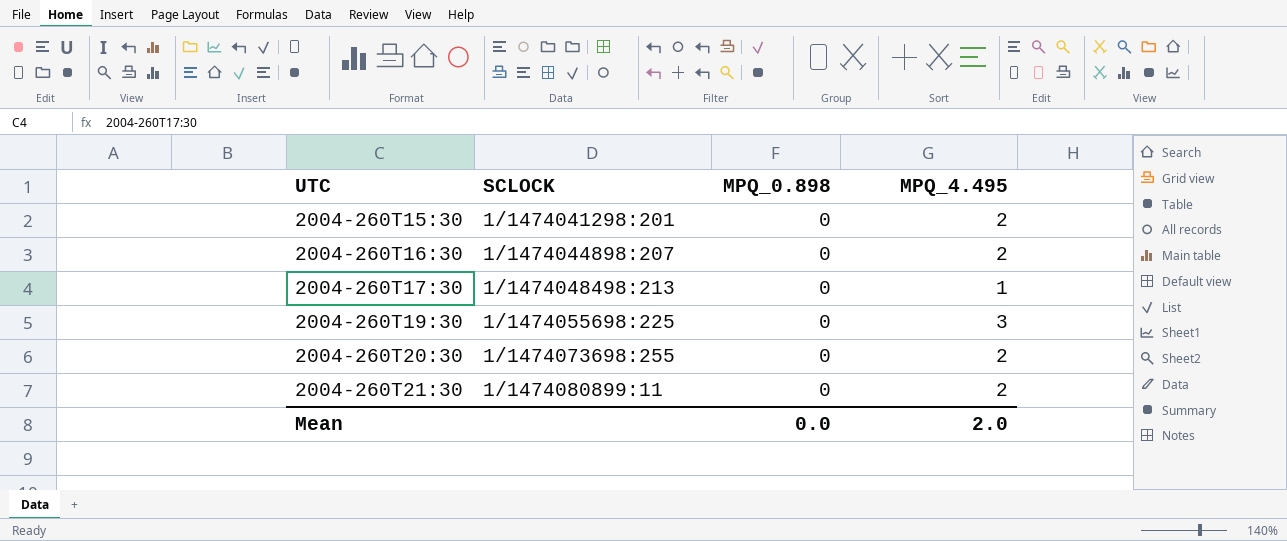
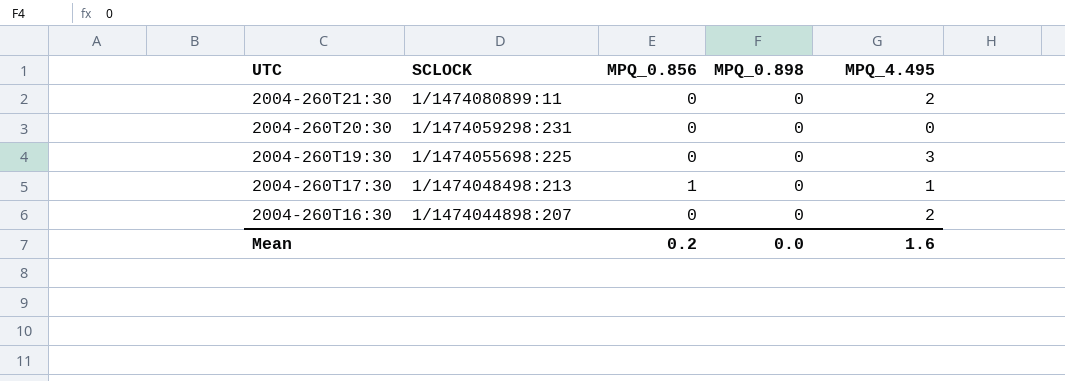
row order: UTC ascending -> UTC descending
column MPQ_0.856 | position: none -> 3
row 2004-260T15:30: 1/1474041298:201 | 0 | 2 -> none
2004-260T20:30 | SCLOCK: 1/1474073698:255 -> 1/1474059298:231
2004-260T20:30 | MPQ_4.495: 2 -> 0
Mean | MPQ_4.495: 2.0 -> 1.6

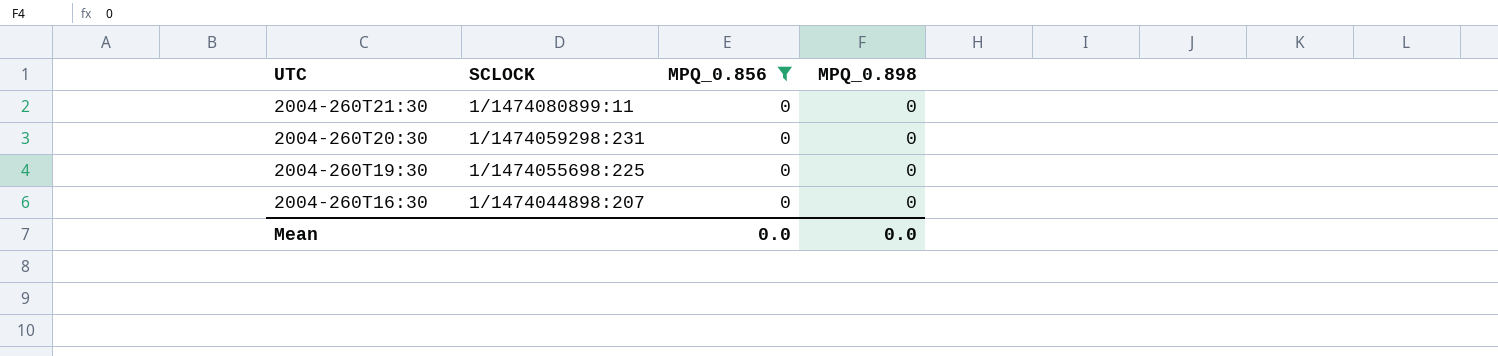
filter: none -> MPQ_0.856 = 0
column MPQ_4.495 | position: 5 -> none
Mean | MPQ_0.856: 0.2 -> 0.0

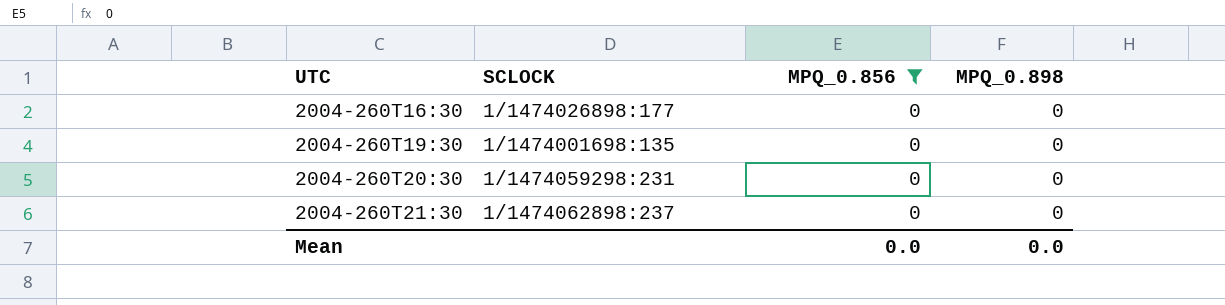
row order: UTC descending -> UTC ascending
2004-260T16:30 | SCLOCK: 1/1474044898:207 -> 1/1474026898:177
2004-260T19:30 | SCLOCK: 1/1474055698:225 -> 1/1474001698:135
2004-260T21:30 | SCLOCK: 1/1474080899:11 -> 1/1474062898:237

